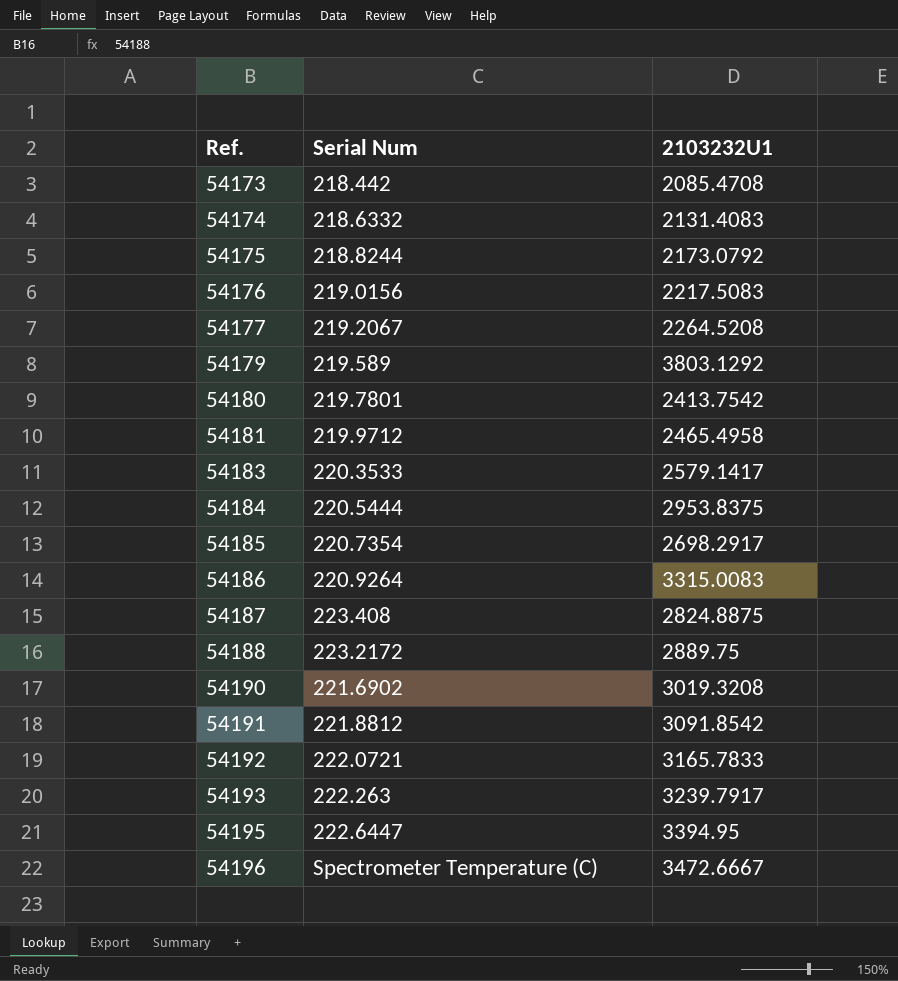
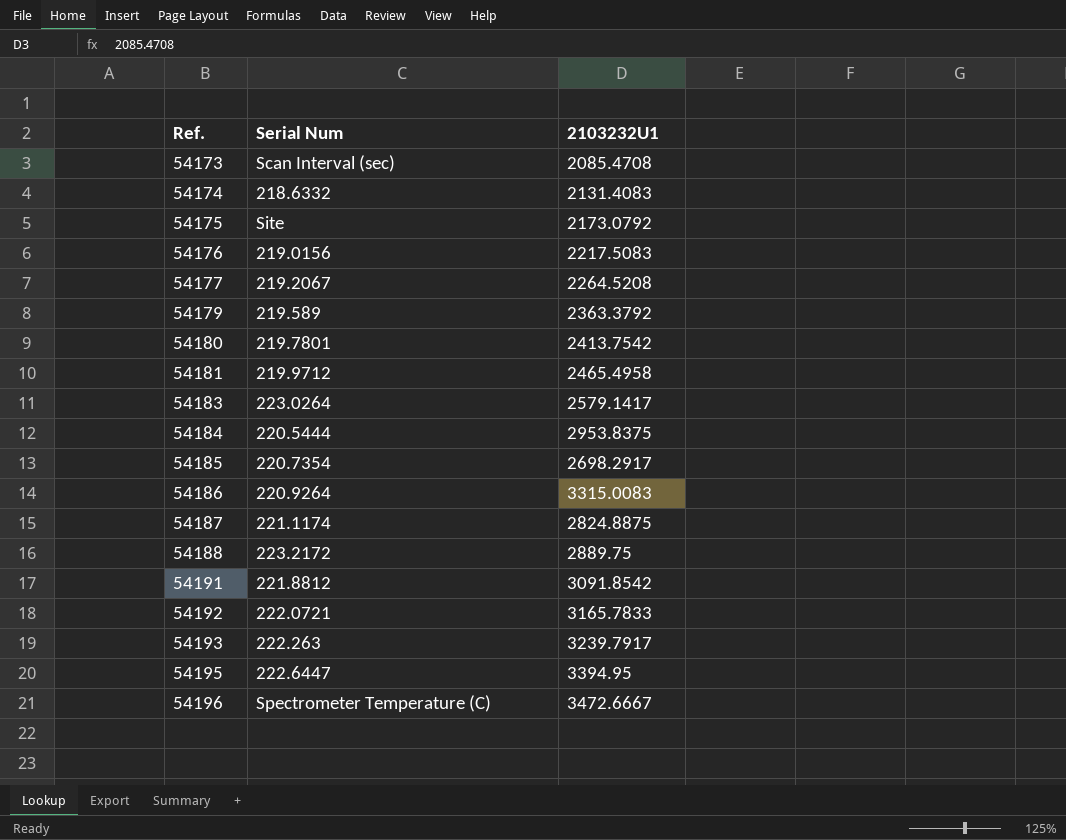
row 54190: 221.6902 | 3019.3208 -> none
54173 | Serial Num: 218.442 -> Scan Interval (sec)
54175 | Serial Num: 218.8244 -> Site
54179 | 2103232U1: 3803.1292 -> 2363.3792
54183 | Serial Num: 220.3533 -> 223.0264
54187 | Serial Num: 223.408 -> 221.1174

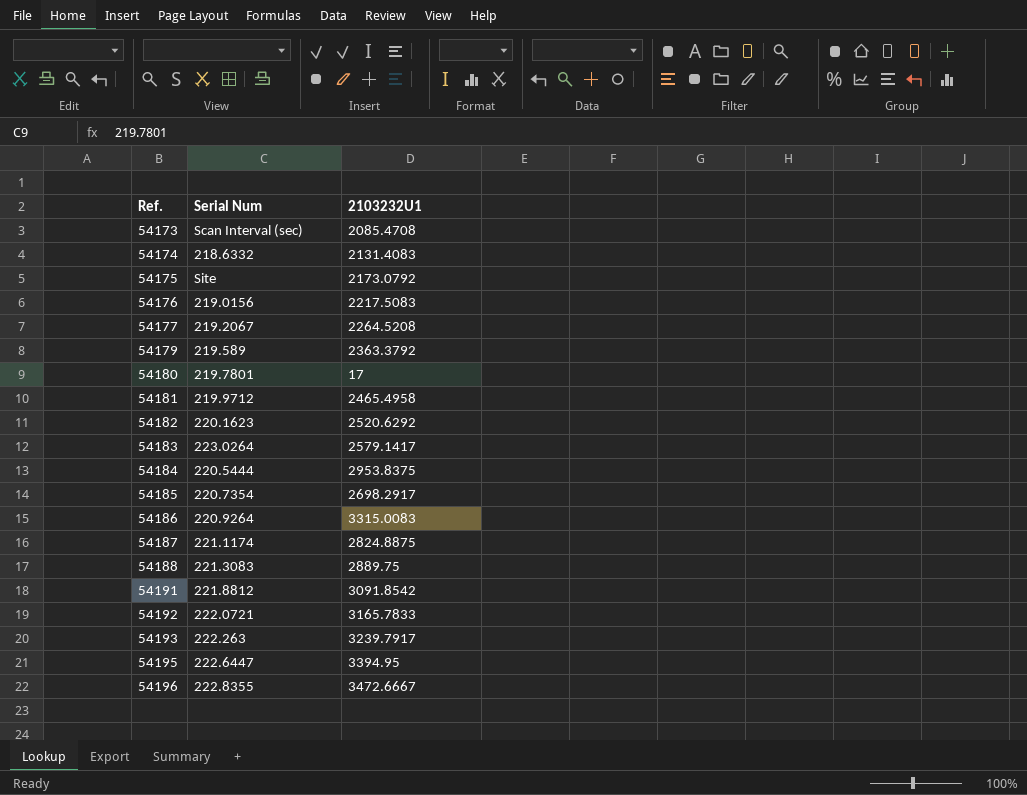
54180 | 2103232U1: 2413.7542 -> 17
row 54182: none -> 220.1623 | 2520.6292
54188 | Serial Num: 223.2172 -> 221.3083
54196 | Serial Num: Spectrometer Temperature (C) -> 222.8355

